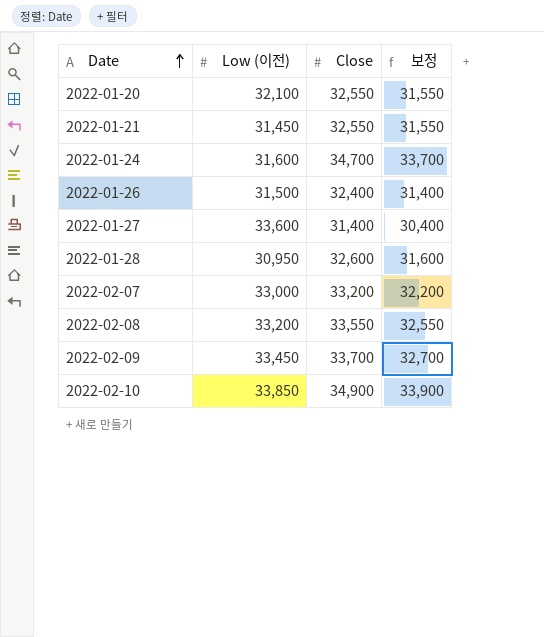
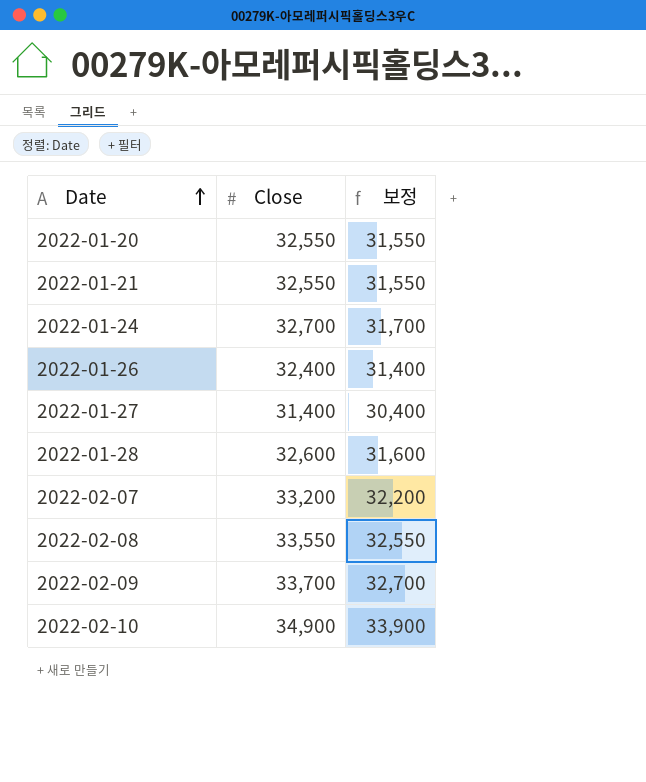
column Low (이전) | position: 2 -> none
2022-01-24 | Close: 34,700 -> 32,700
2022-01-24 | 보정: 33,700 -> 31,700

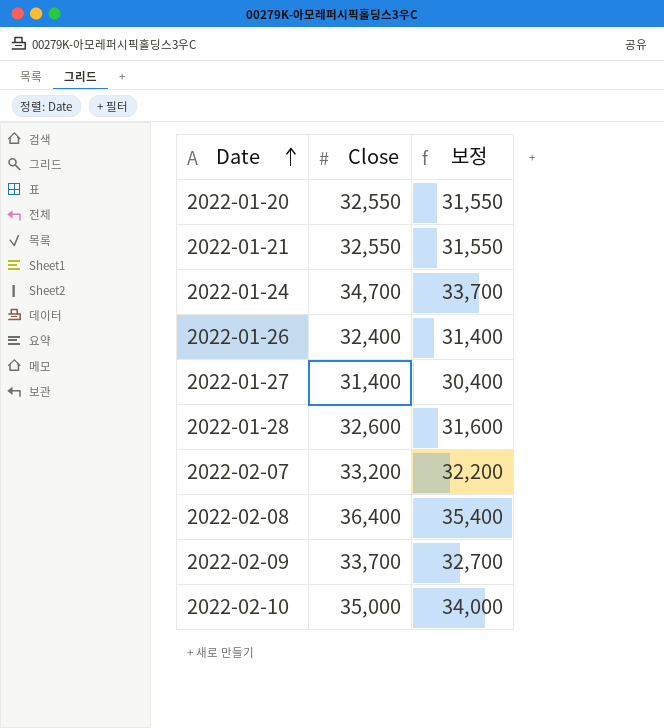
2022-01-24 | Close: 32,700 -> 34,700
2022-01-24 | 보정: 31,700 -> 33,700
2022-02-08 | Close: 33,550 -> 36,400
2022-02-08 | 보정: 32,550 -> 35,400
2022-02-10 | Close: 34,900 -> 35,000
2022-02-10 | 보정: 33,900 -> 34,000

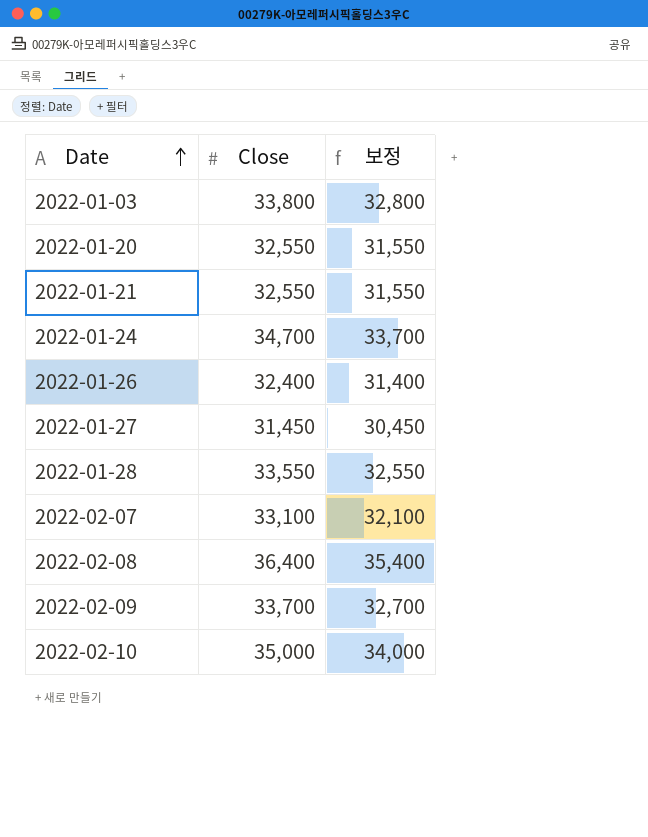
row 2022-01-03: none -> 33,800 | 32,800
2022-01-27 | Close: 31,400 -> 31,450
2022-01-27 | 보정: 30,400 -> 30,450
2022-01-28 | Close: 32,600 -> 33,550
2022-01-28 | 보정: 31,600 -> 32,550
2022-02-07 | Close: 33,200 -> 33,100
2022-02-07 | 보정: 32,200 -> 32,100

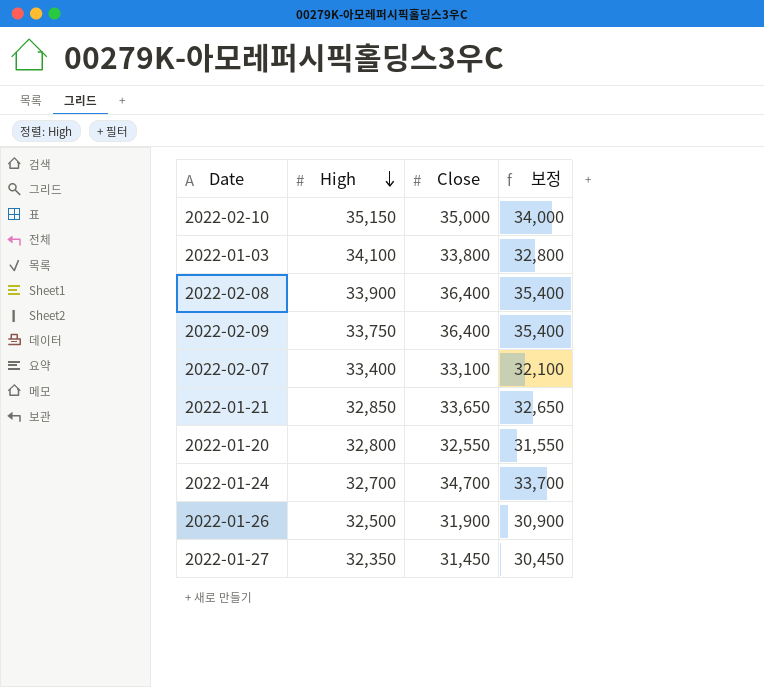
row order: Date ascending -> High descending
column High | position: none -> 2
row 2022-01-28: 33,550 | 32,550 -> none
2022-02-09 | Close: 33,700 -> 36,400
2022-02-09 | 보정: 32,700 -> 35,400
2022-01-21 | Close: 32,550 -> 33,650
2022-01-21 | 보정: 31,550 -> 32,650
2022-01-26 | Close: 32,400 -> 31,900
2022-01-26 | 보정: 31,400 -> 30,900

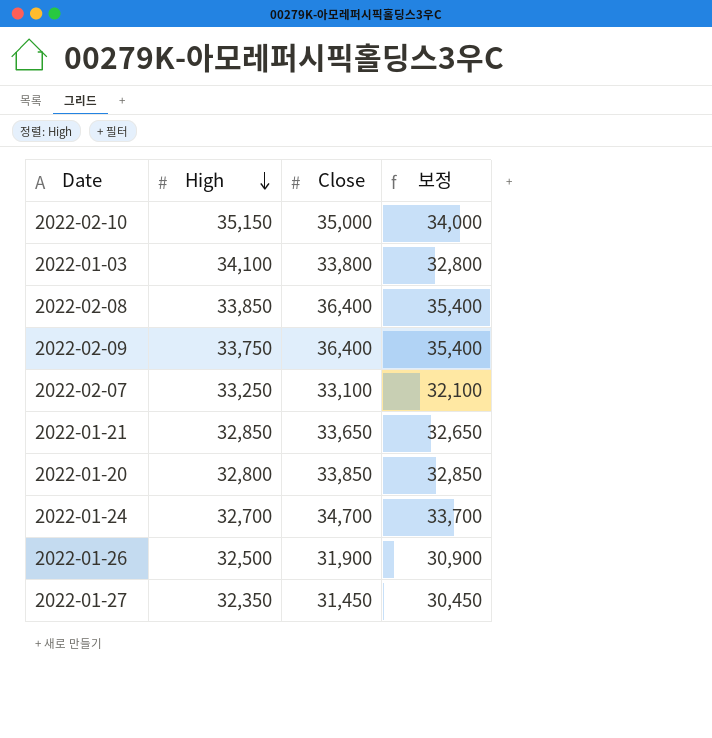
2022-02-08 | High: 33,900 -> 33,850
2022-02-07 | High: 33,400 -> 33,250
2022-01-20 | Close: 32,550 -> 33,850
2022-01-20 | 보정: 31,550 -> 32,850

